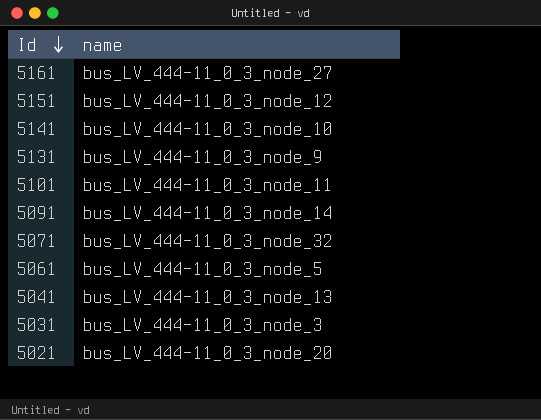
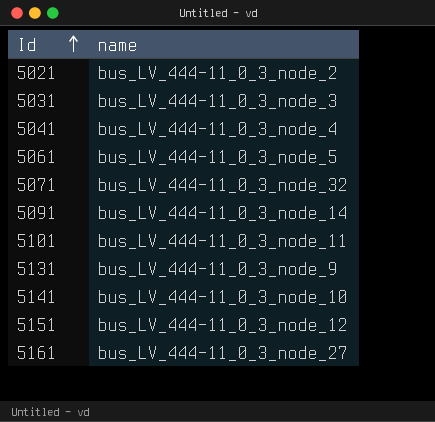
row order: Id descending -> Id ascending
5021 | name: bus_LV_444-11_0_3_node_20 -> bus_LV_444-11_0_3_node_2
5041 | name: bus_LV_444-11_0_3_node_13 -> bus_LV_444-11_0_3_node_4

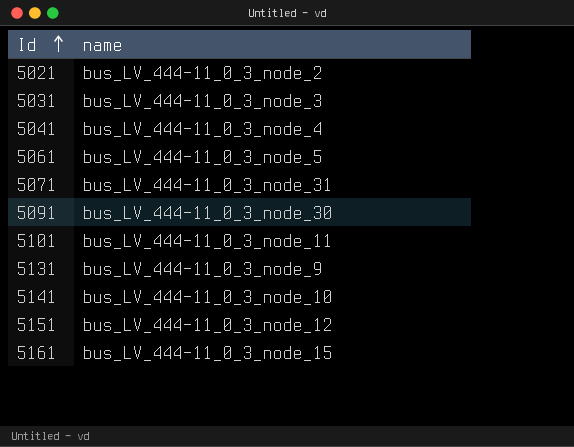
5071 | name: bus_LV_444-11_0_3_node_32 -> bus_LV_444-11_0_3_node_31
5091 | name: bus_LV_444-11_0_3_node_14 -> bus_LV_444-11_0_3_node_30
5161 | name: bus_LV_444-11_0_3_node_27 -> bus_LV_444-11_0_3_node_15

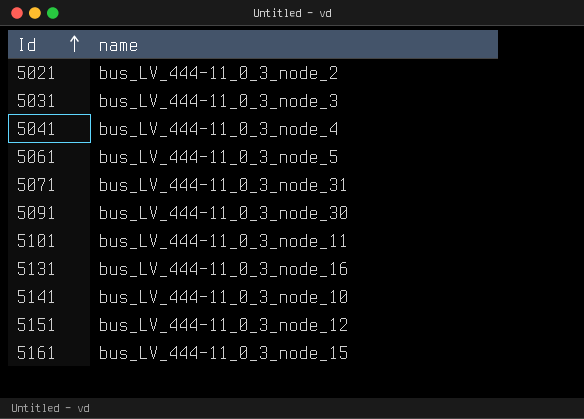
5131 | name: bus_LV_444-11_0_3_node_9 -> bus_LV_444-11_0_3_node_16

